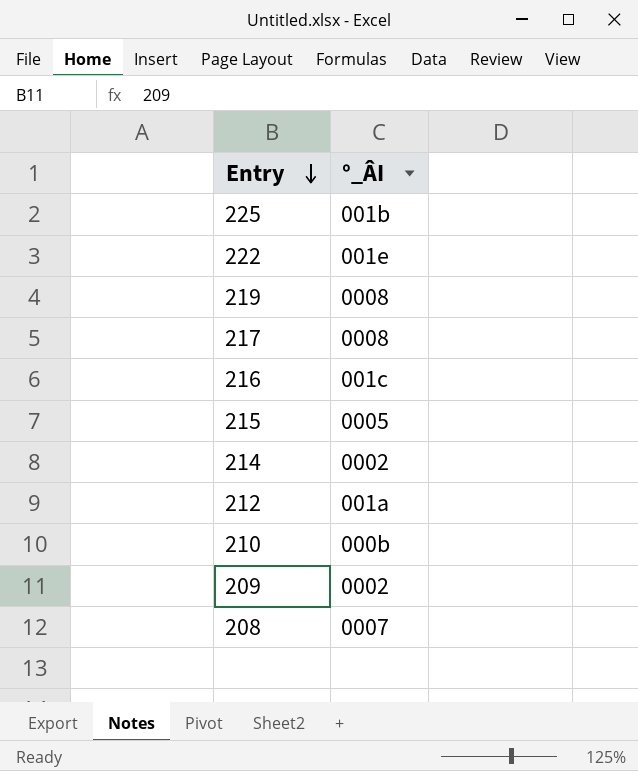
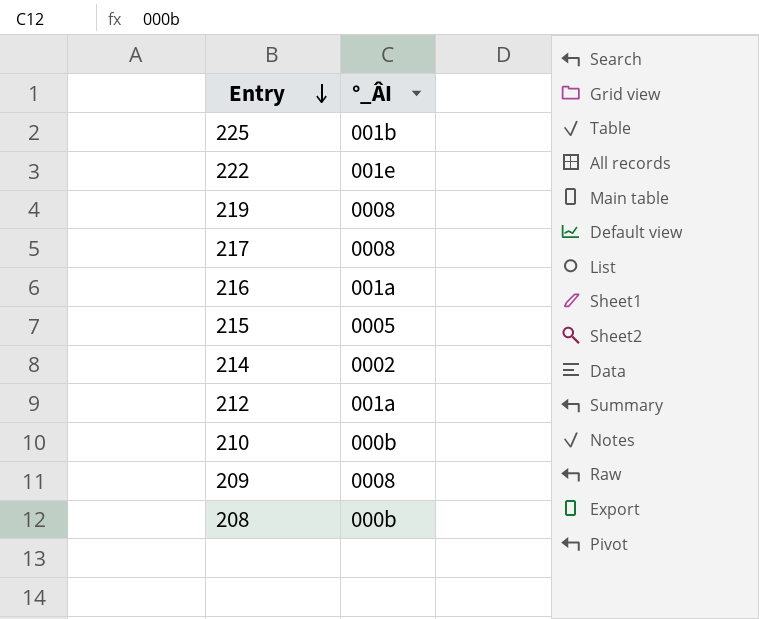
216 | °_ÂI: 001c -> 001a
209 | °_ÂI: 0002 -> 0008
208 | °_ÂI: 0007 -> 000b

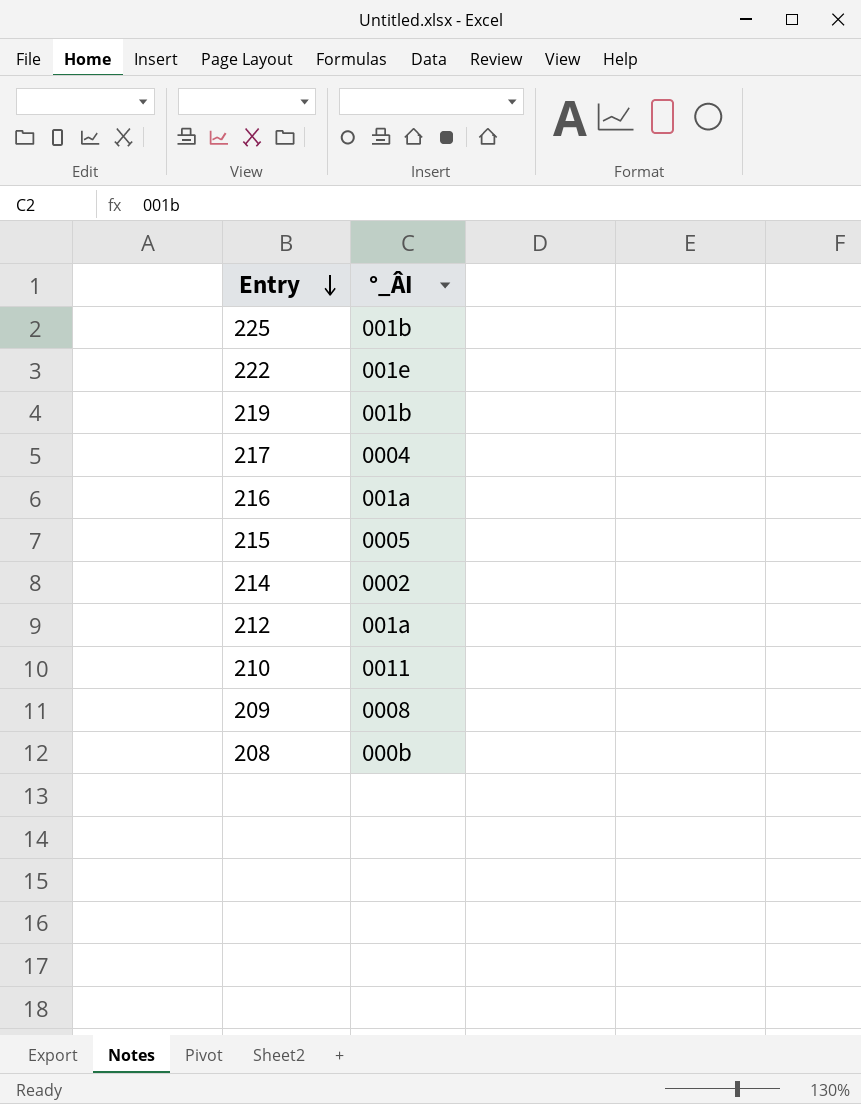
219 | °_ÂI: 0008 -> 001b
217 | °_ÂI: 0008 -> 0004
210 | °_ÂI: 000b -> 0011

